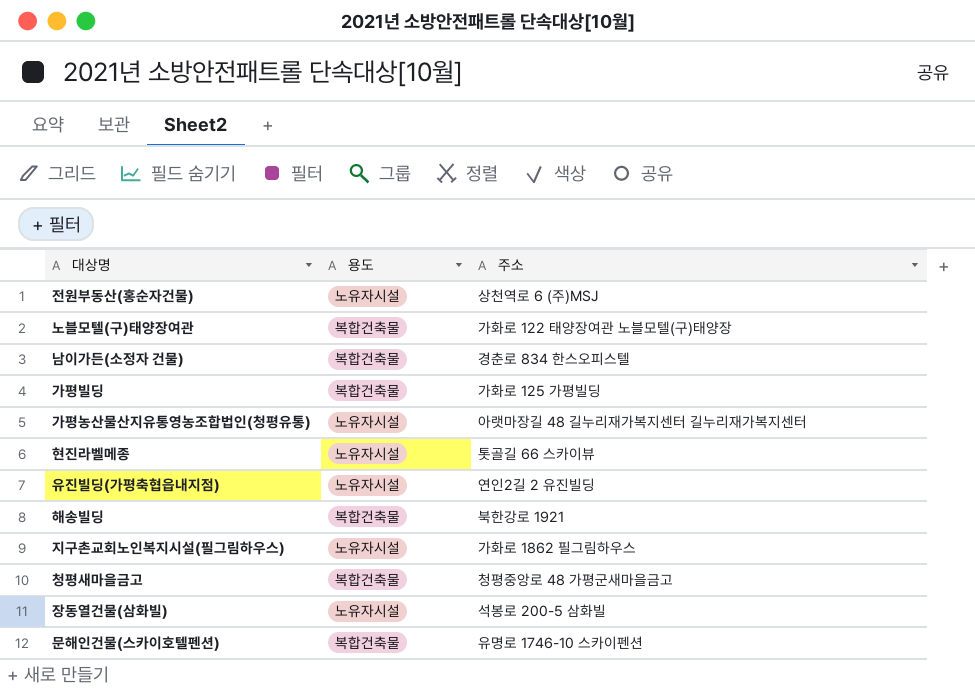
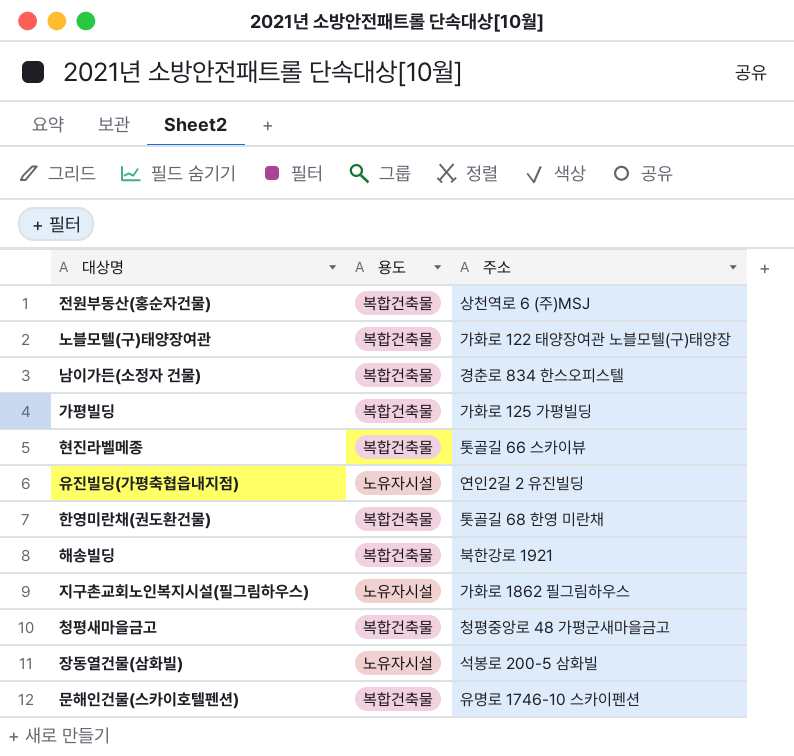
row 가평농산물산지유통영농조합법인(청평유통): 노유자시설 | 아랫마장길 48 길누리재가복지센터 길누리재가복지센터 -> none
전원부동산(홍순자건물) | 용도: 노유자시설 -> 복합건축물
현진라벨메종 | 용도: 노유자시설 -> 복합건축물
row 한영미란채(권도환건물): none -> 복합건축물 | 톳골길 68 한영 미란채

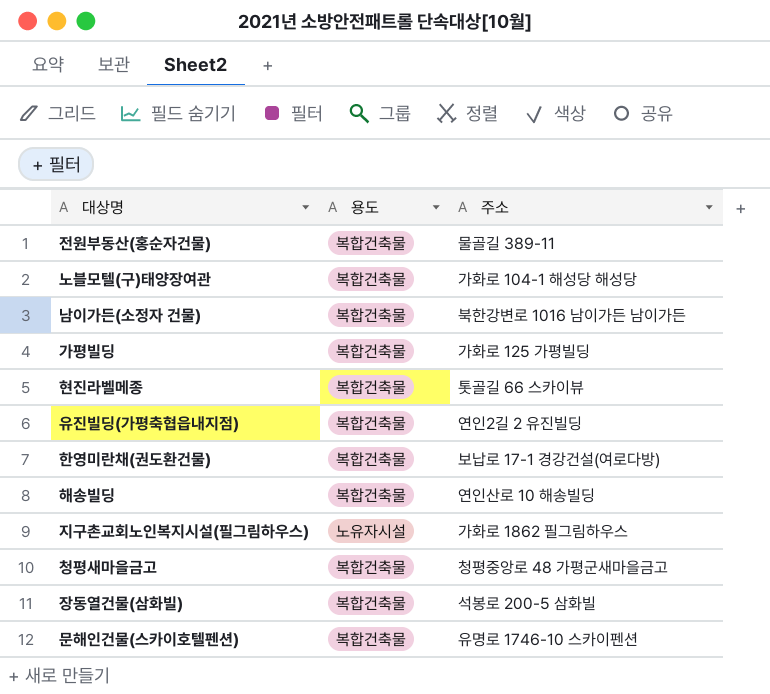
전원부동산(홍순자건물) | 주소: 상천역로 6 (주)MSJ -> 물골길 389-11
노블모텔(구)태양장여관 | 주소: 가화로 122 태양장여관 노블모텔(구)태양장 -> 가화로 104-1 해성당 해성당
남이가든(소정자 건물) | 주소: 경춘로 834 한스오피스텔 -> 북한강변로 1016 남이가든 남이가든
유진빌딩(가평축협읍내지점) | 용도: 노유자시설 -> 복합건축물
한영미란채(권도환건물) | 주소: 톳골길 68 한영 미란채 -> 보납로 17-1 경강건설(여로다방)
해송빌딩 | 주소: 북한강로 1921 -> 연인산로 10 해송빌딩
장동열건물(삼화빌) | 용도: 노유자시설 -> 복합건축물

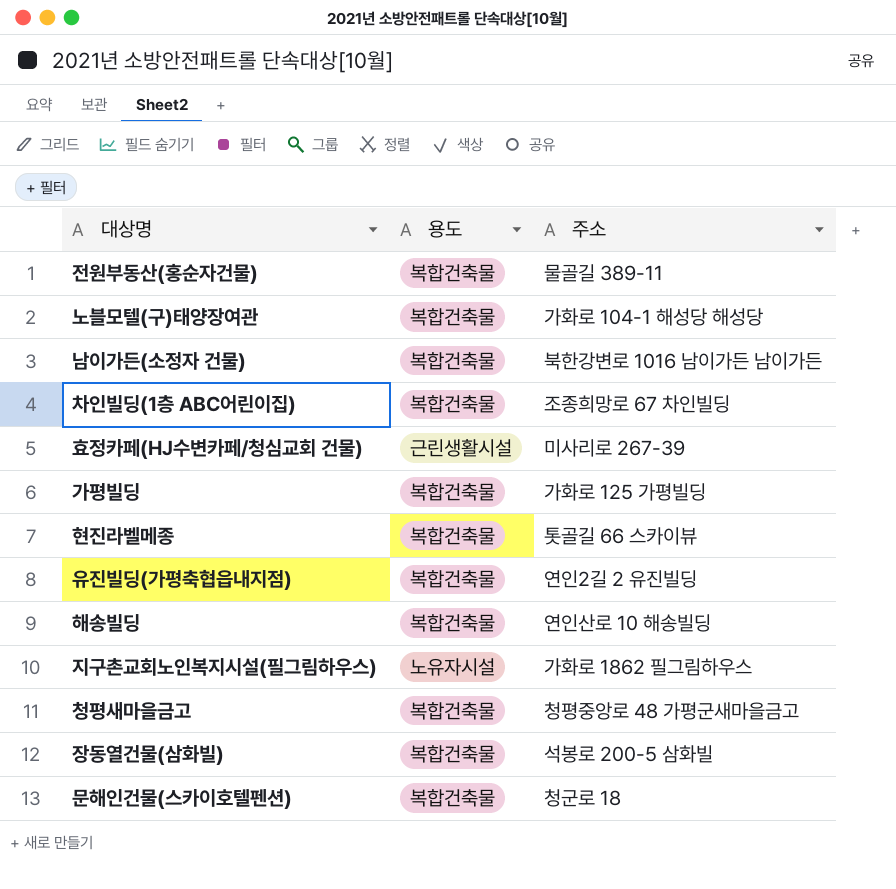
row 한영미란채(권도환건물): 복합건축물 | 보납로 17-1 경강건설(여로다방) -> none
row 차인빌딩(1층 ABC어린이집): none -> 복합건축물 | 조종희망로 67 차인빌딩
row 효정카페(HJ수변카페/청심교회 건물): none -> 근린생활시설 | 미사리로 267-39
문해인건물(스카이호텔펜션) | 주소: 유명로 1746-10 스카이펜션 -> 청군로 18

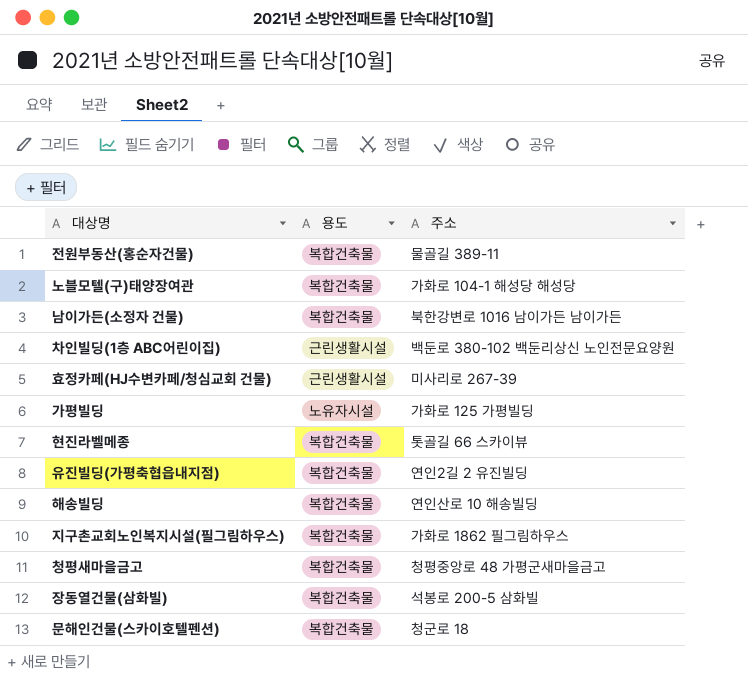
차인빌딩(1층 ABC어린이집) | 용도: 복합건축물 -> 근린생활시설
차인빌딩(1층 ABC어린이집) | 주소: 조종희망로 67 차인빌딩 -> 백둔로 380-102 백둔리상신 노인전문요양원
가평빌딩 | 용도: 복합건축물 -> 노유자시설
지구촌교회노인복지시설(필그림하우스) | 용도: 노유자시설 -> 복합건축물

